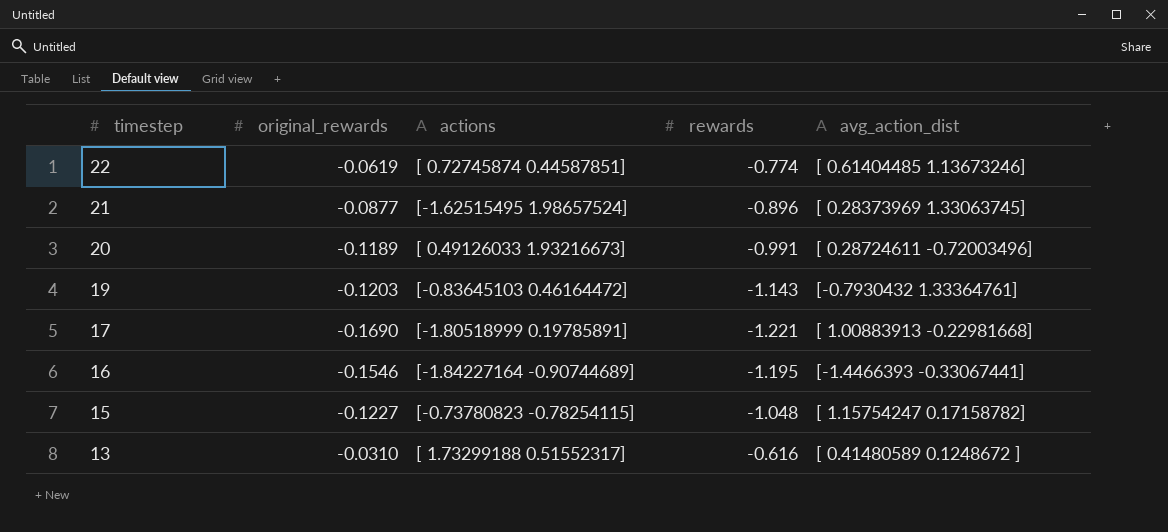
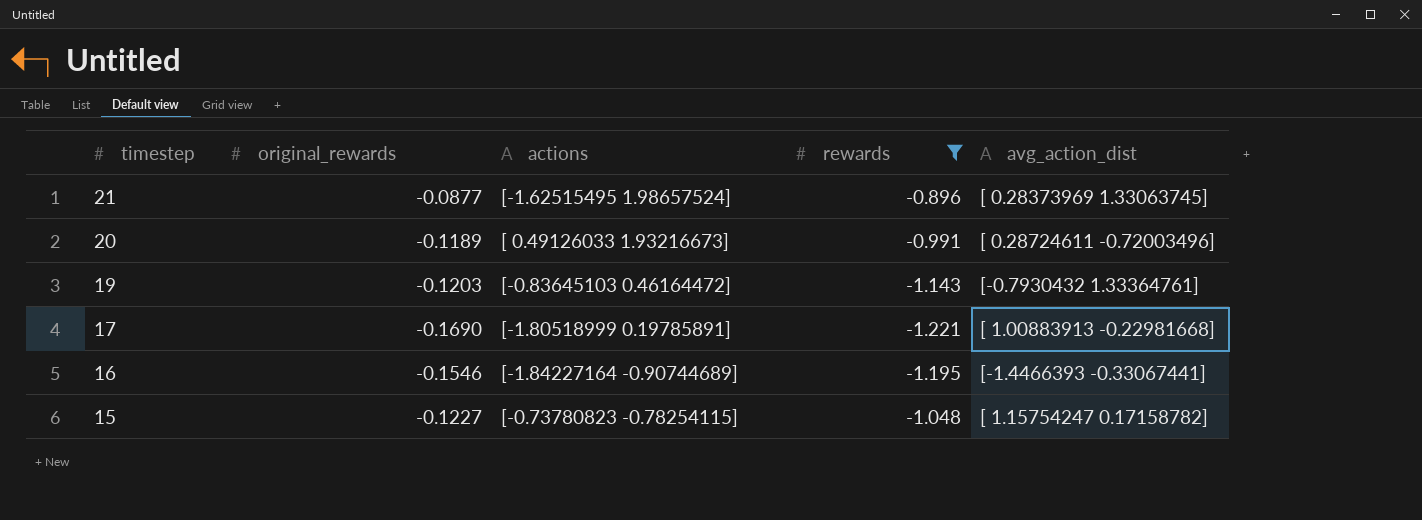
filter: none -> rewards <= -0.896

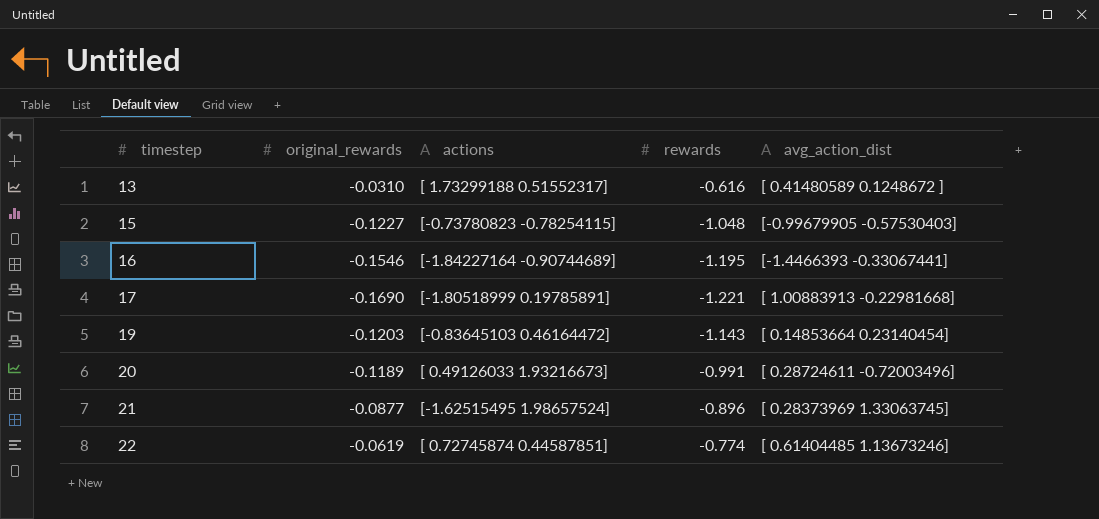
filter: rewards <= -0.896 -> none
row order: timestep descending -> timestep ascending
15 | avg_action_dist: [ 1.15754247 0.17158782] -> [-0.99679905 -0.57530403]
19 | avg_action_dist: [-0.7930432 1.33364761] -> [ 0.14853664 0.23140454]

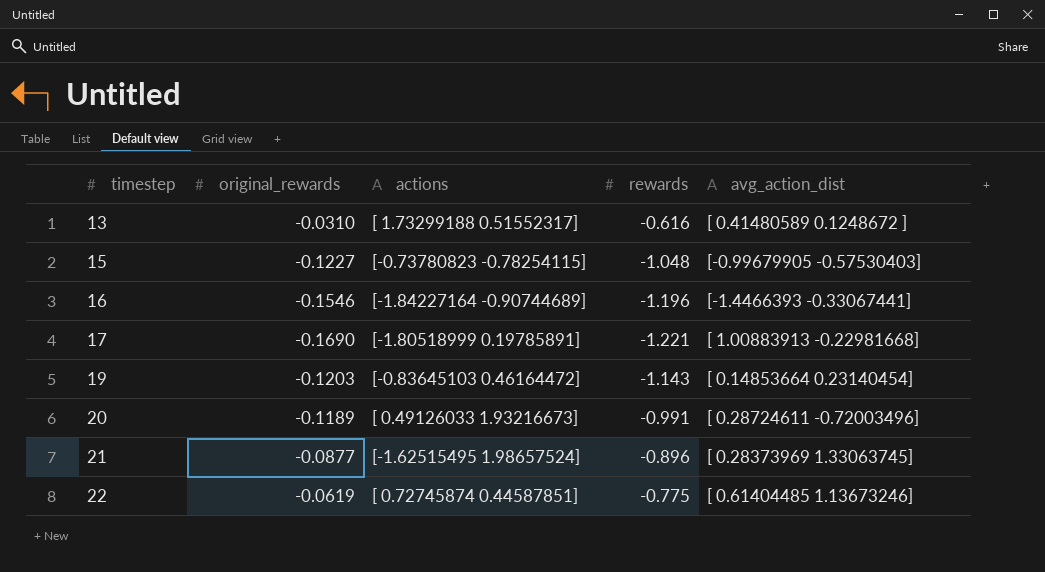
16 | rewards: -1.195 -> -1.196
22 | rewards: -0.774 -> -0.775

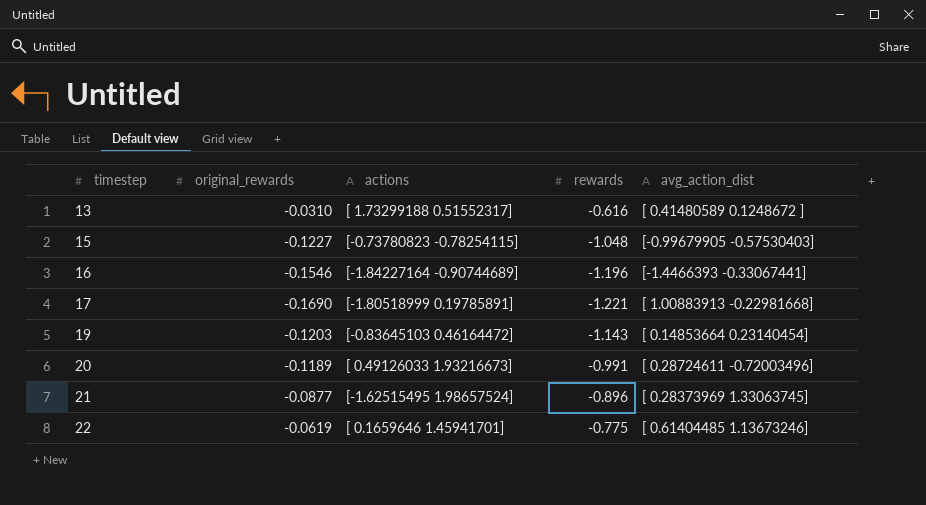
22 | actions: [ 0.72745874 0.44587851] -> [ 0.1659646 1.45941701]

